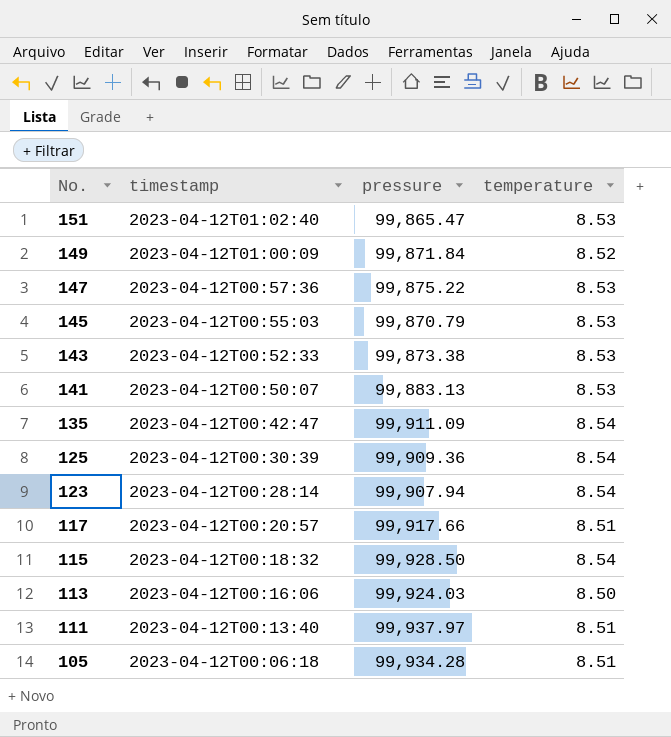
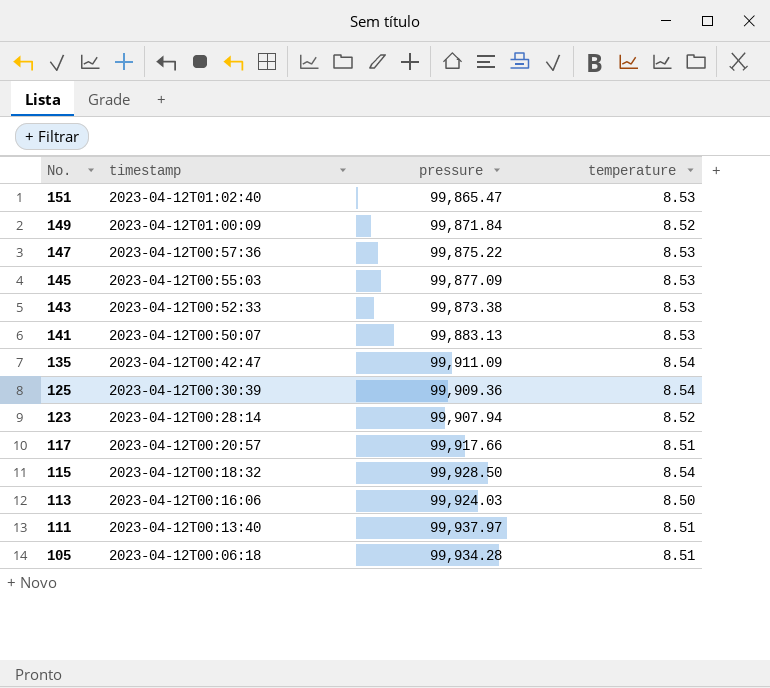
145 | pressure: 99,870.79 -> 99,877.09
123 | temperature: 8.54 -> 8.52

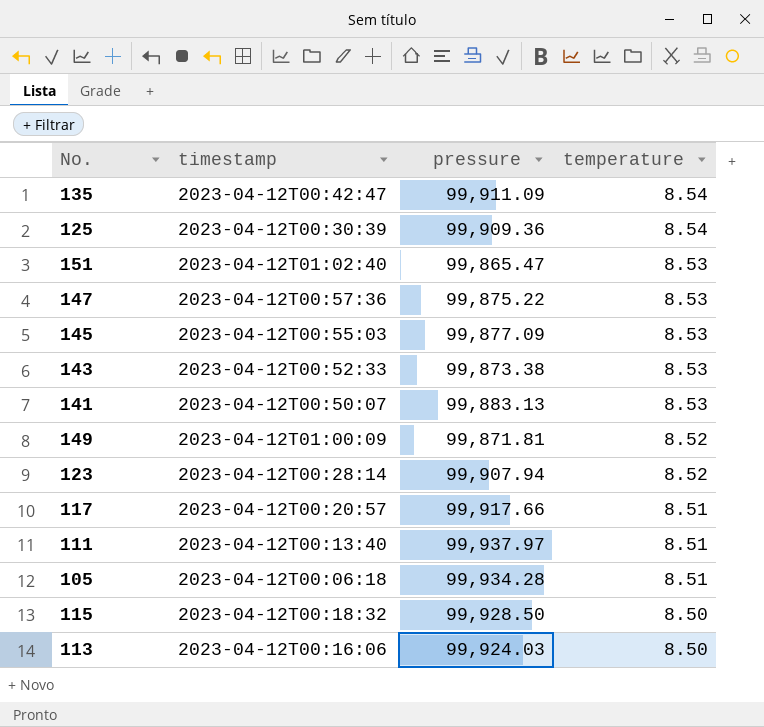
row order: No. descending -> temperature descending
149 | pressure: 99,871.84 -> 99,871.81
115 | temperature: 8.54 -> 8.50

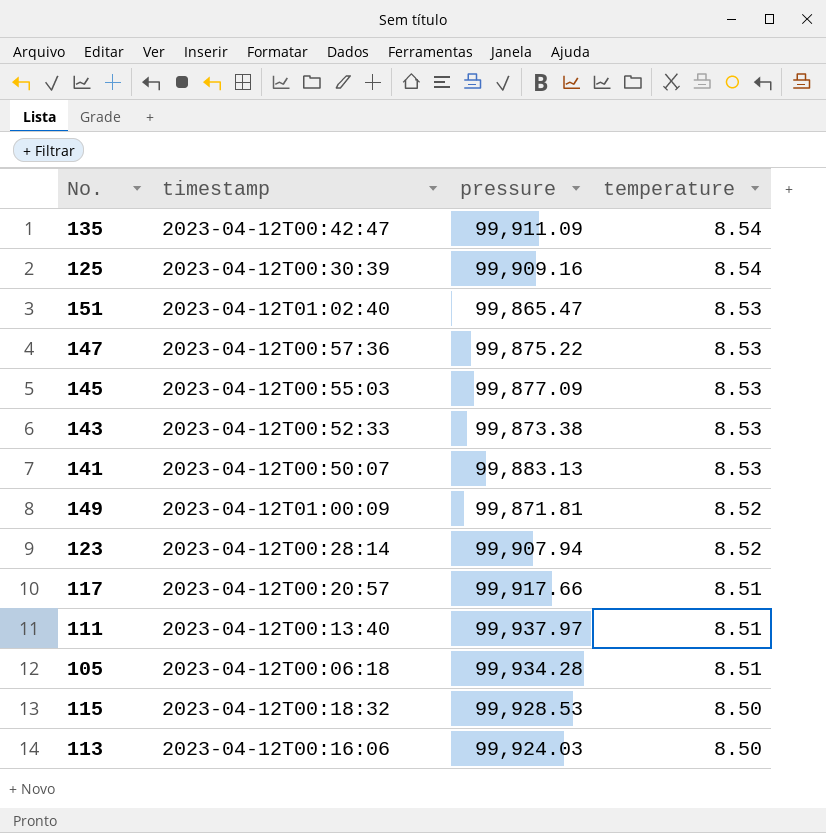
125 | pressure: 99,909.36 -> 99,909.16
115 | pressure: 99,928.50 -> 99,928.53

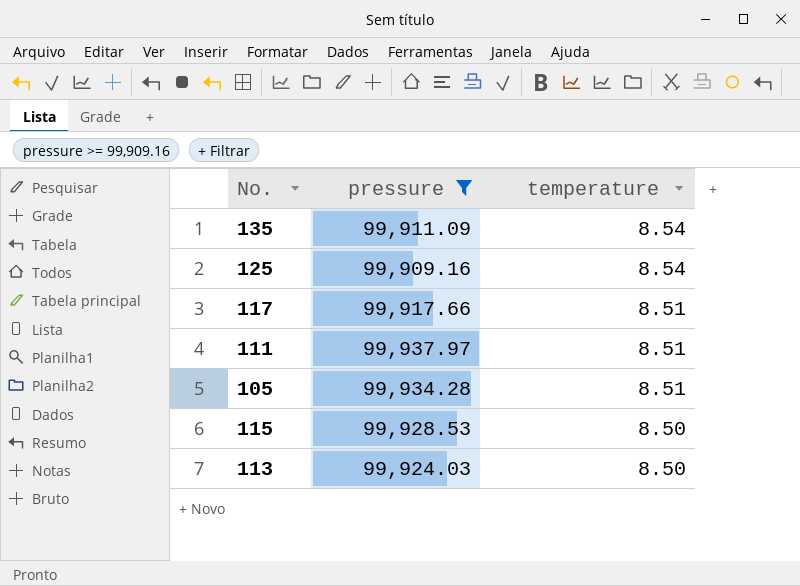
filter: none -> pressure >= 99,909.16
column timestamp | position: 2 -> none

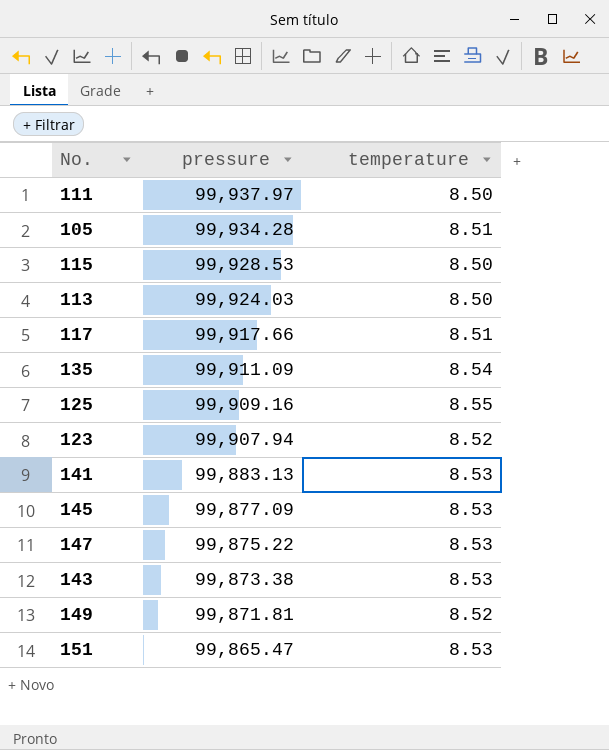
filter: pressure >= 99,909.16 -> none
row order: temperature descending -> pressure descending
111 | temperature: 8.51 -> 8.50
125 | temperature: 8.54 -> 8.55

